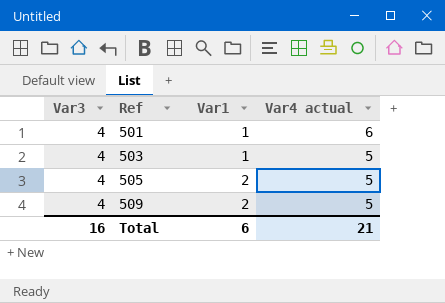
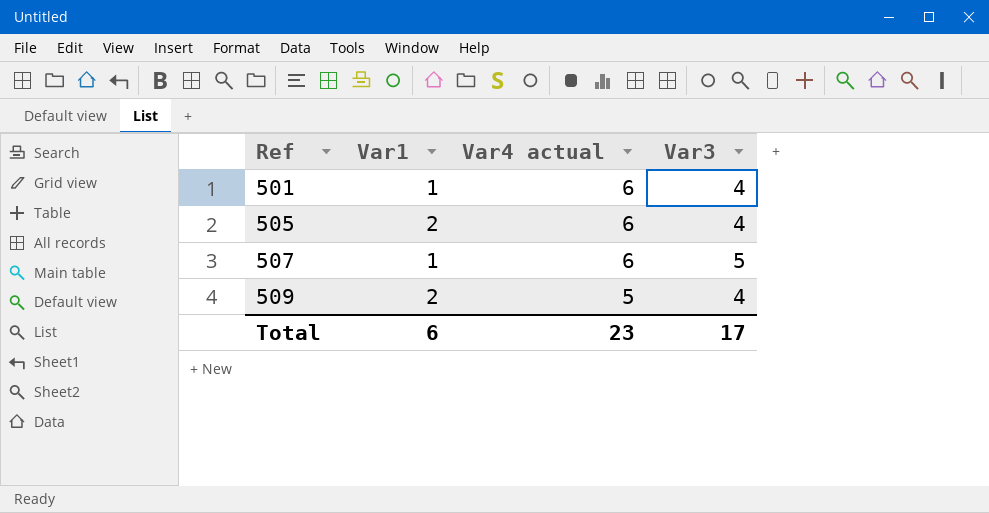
column Var3 | position: 1 -> 4
row 503: 4 | 1 | 5 -> none
505 | Var4 actual: 5 -> 6
row 507: none -> 1 | 6 | 5
Total | Var4 actual: 21 -> 23
Total | Var3: 16 -> 17

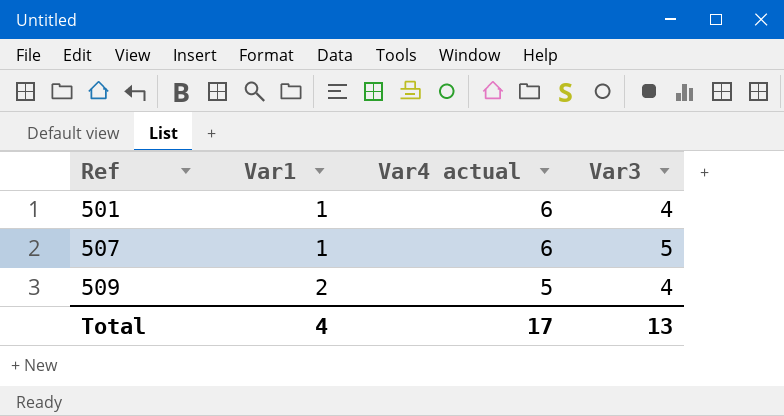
row 505: 2 | 6 | 4 -> none
Total | Var1: 6 -> 4
Total | Var4 actual: 23 -> 17
Total | Var3: 17 -> 13

